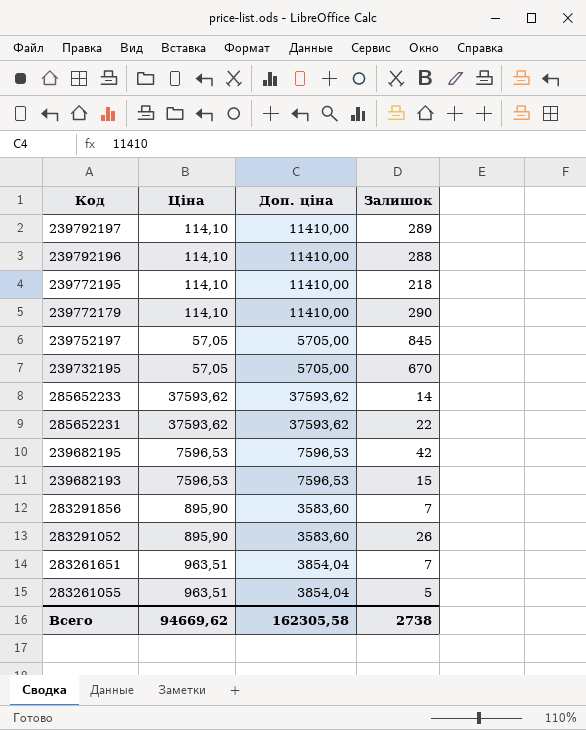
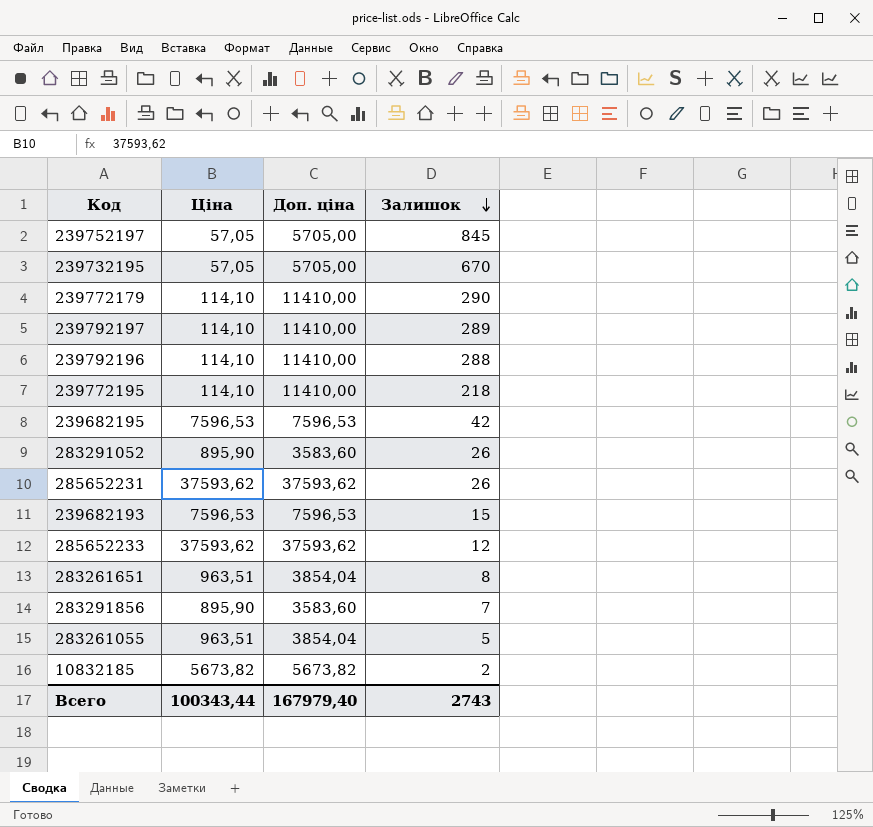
row order: none -> Залишок descending
285652231 | Залишок: 22 -> 26
285652233 | Залишок: 14 -> 12
283261651 | Залишок: 7 -> 8
row 10832185: none -> 5673,82 | 5673,82 | 2
Всего | Ціна: 94669,62 -> 100343,44
Всего | Доп. ціна: 162305,58 -> 167979,40
Всего | Залишок: 2738 -> 2743

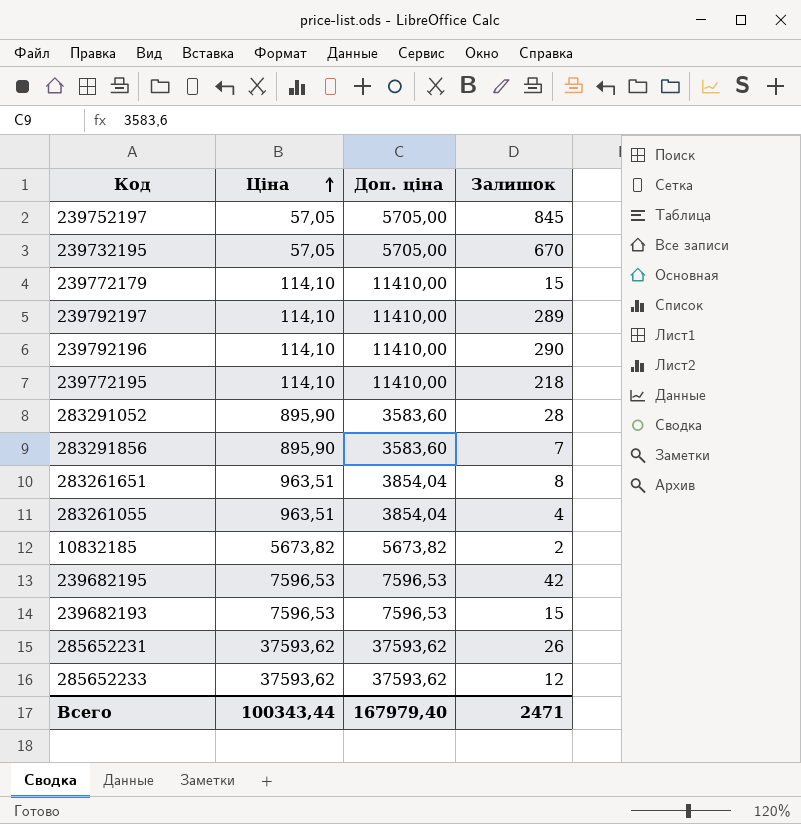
row order: Залишок descending -> Ціна ascending
239772179 | Залишок: 290 -> 15
239792196 | Залишок: 288 -> 290
283291052 | Залишок: 26 -> 28
283261055 | Залишок: 5 -> 4
Всего | Залишок: 2743 -> 2471

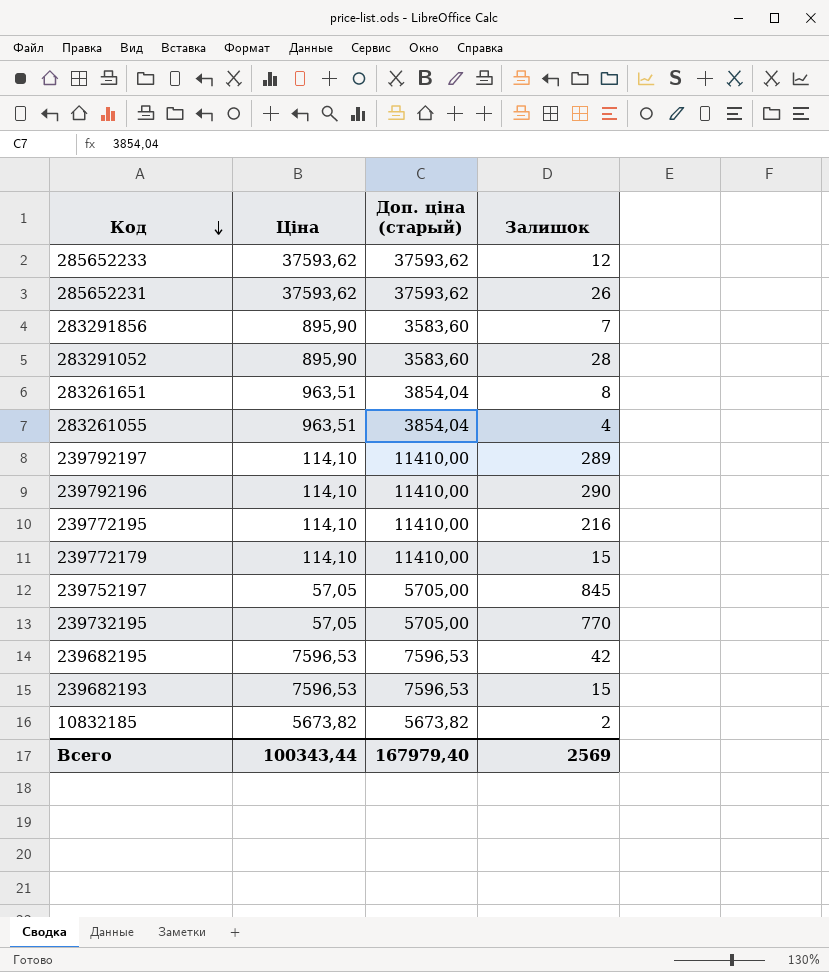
row order: Ціна ascending -> Код descending
column name: Доп. ціна -> Доп. ціна (старый)
239772195 | Залишок: 218 -> 216
239732195 | Залишок: 670 -> 770
Всего | Залишок: 2471 -> 2569

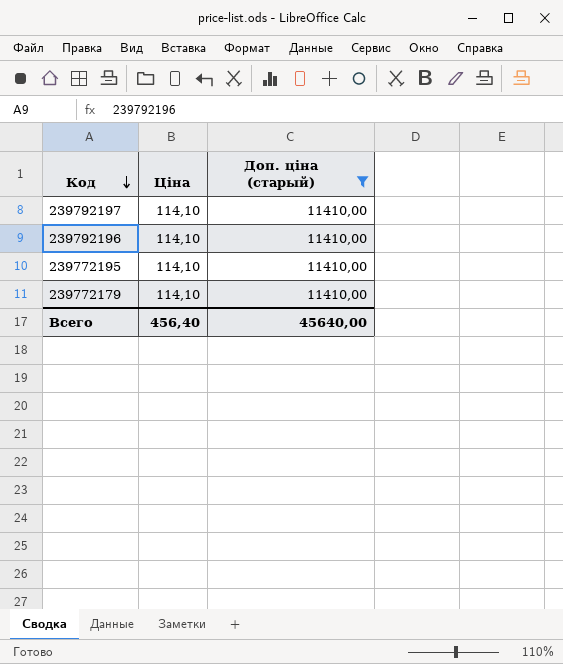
filter: none -> Доп. ціна (старый) = 11410,00
column Залишок | position: 4 -> none
Всего | Ціна: 100343,44 -> 456,40
Всего | Доп. ціна (старый): 167979,40 -> 45640,00

